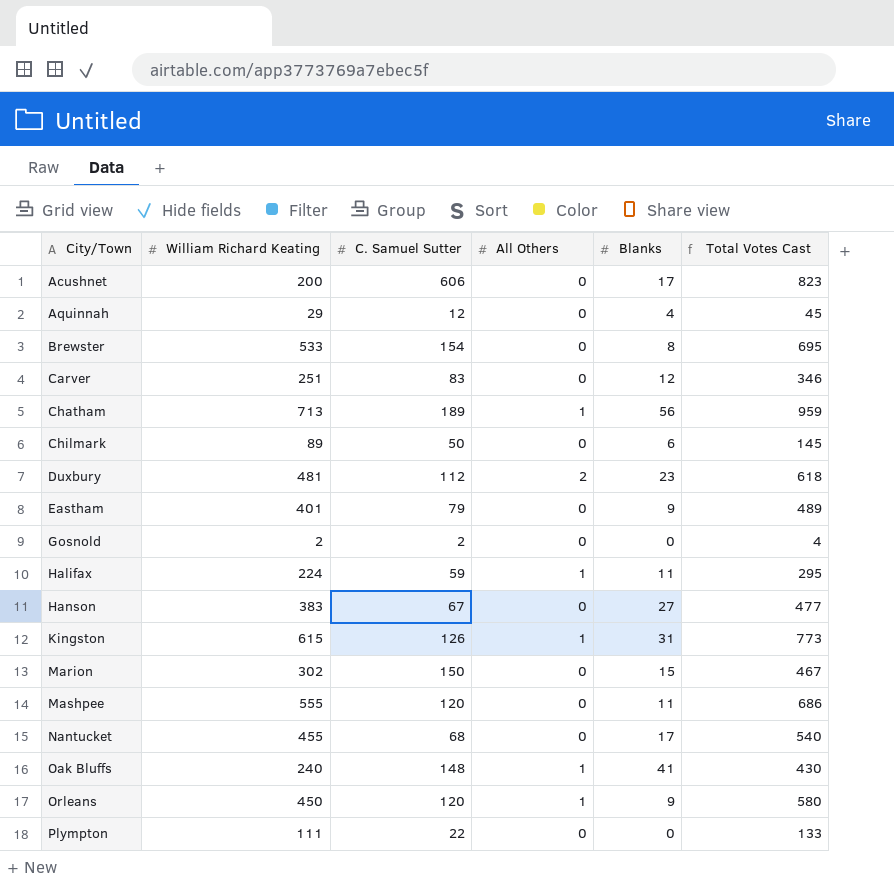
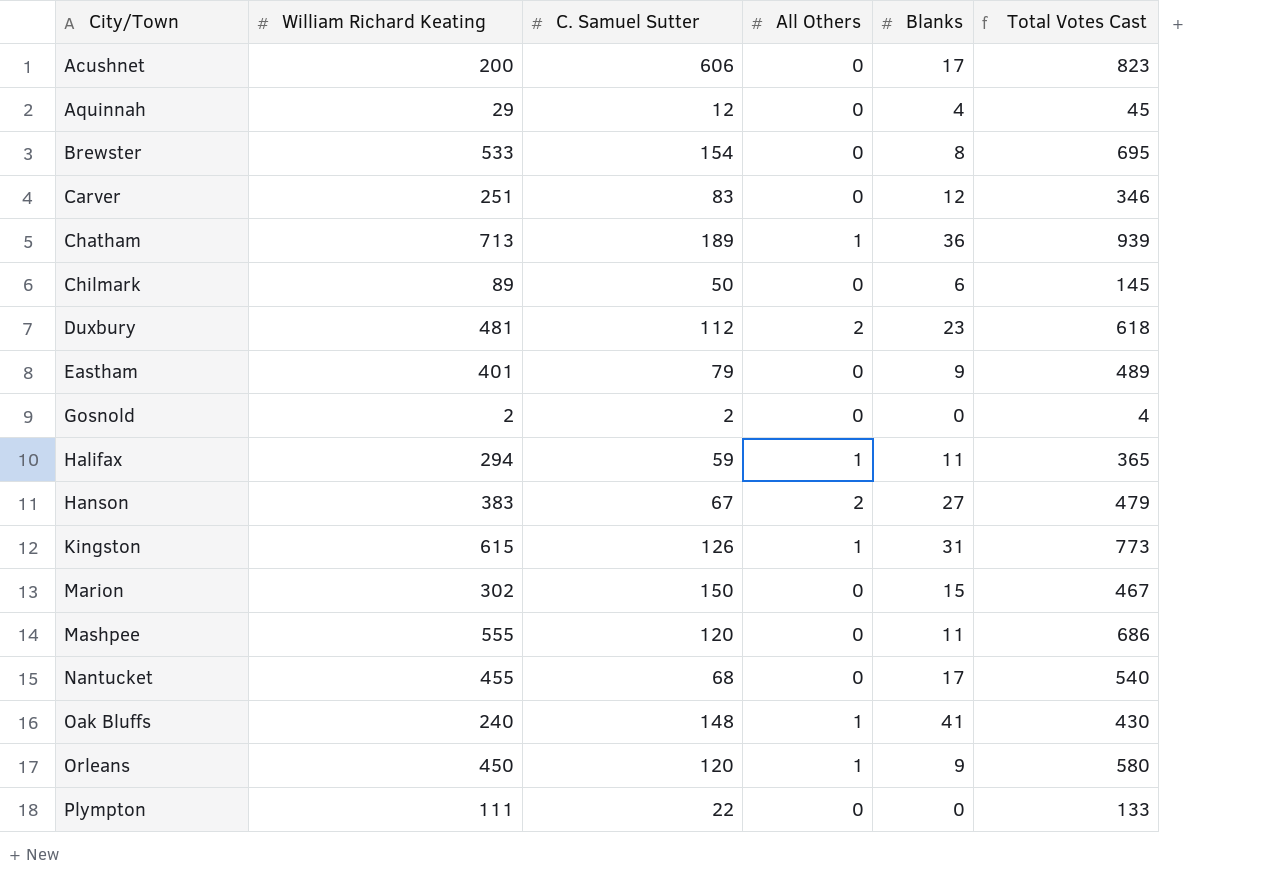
Chatham | Blanks: 56 -> 36
Chatham | Total Votes Cast: 959 -> 939
Halifax | William Richard Keating: 224 -> 294
Halifax | Total Votes Cast: 295 -> 365
Hanson | All Others: 0 -> 2
Hanson | Total Votes Cast: 477 -> 479

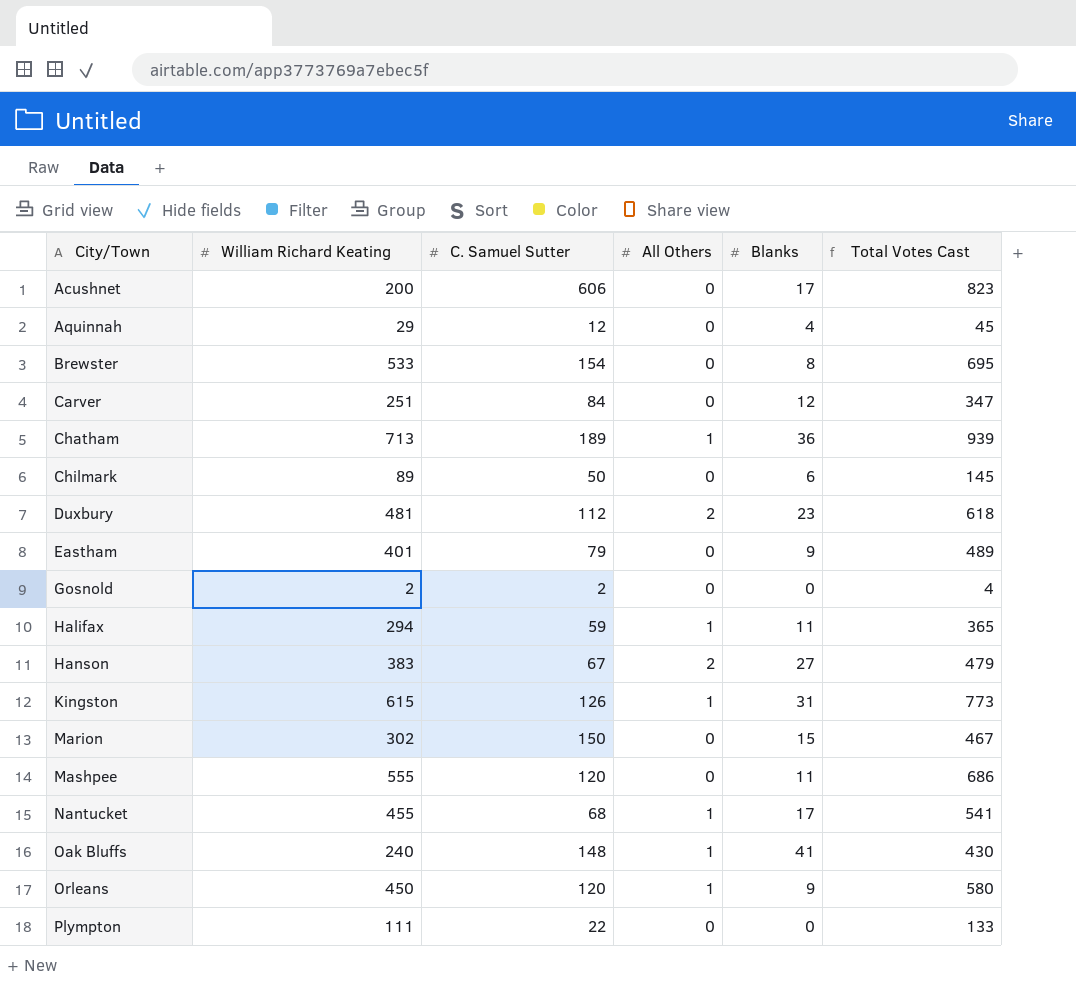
Carver | C. Samuel Sutter: 83 -> 84
Carver | Total Votes Cast: 346 -> 347
Nantucket | All Others: 0 -> 1
Nantucket | Total Votes Cast: 540 -> 541

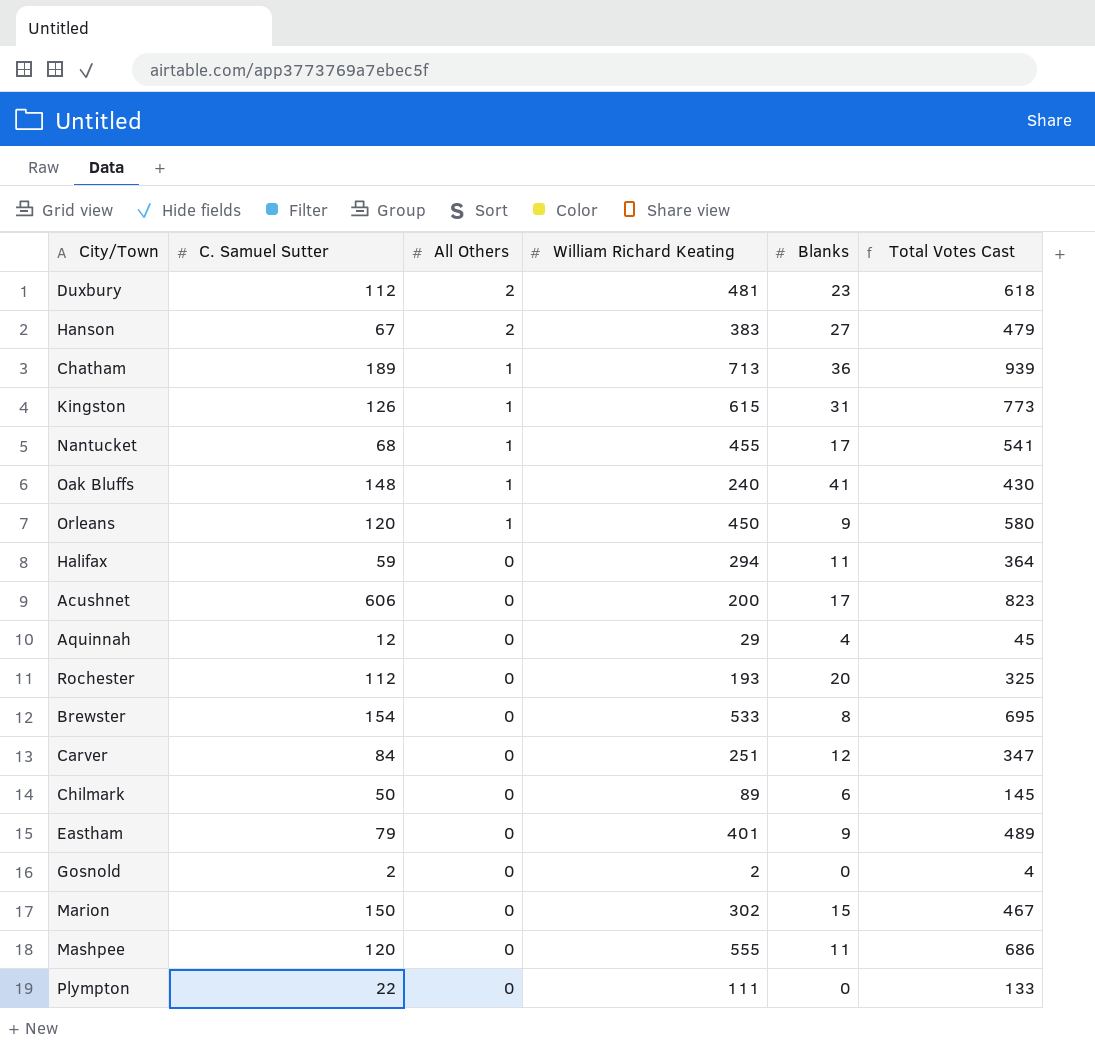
row order: City/Town ascending -> All Others descending
column William Richard Keating | position: 2 -> 4
Halifax | All Others: 1 -> 0
Halifax | Total Votes Cast: 365 -> 364
row Rochester: none -> 112 | 0 | 193 | 20 | 325

